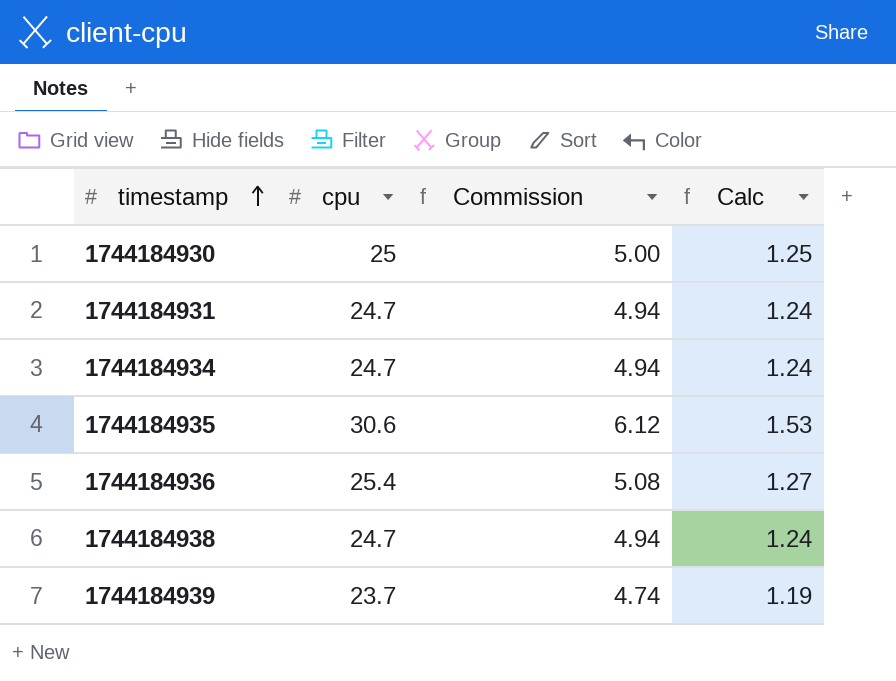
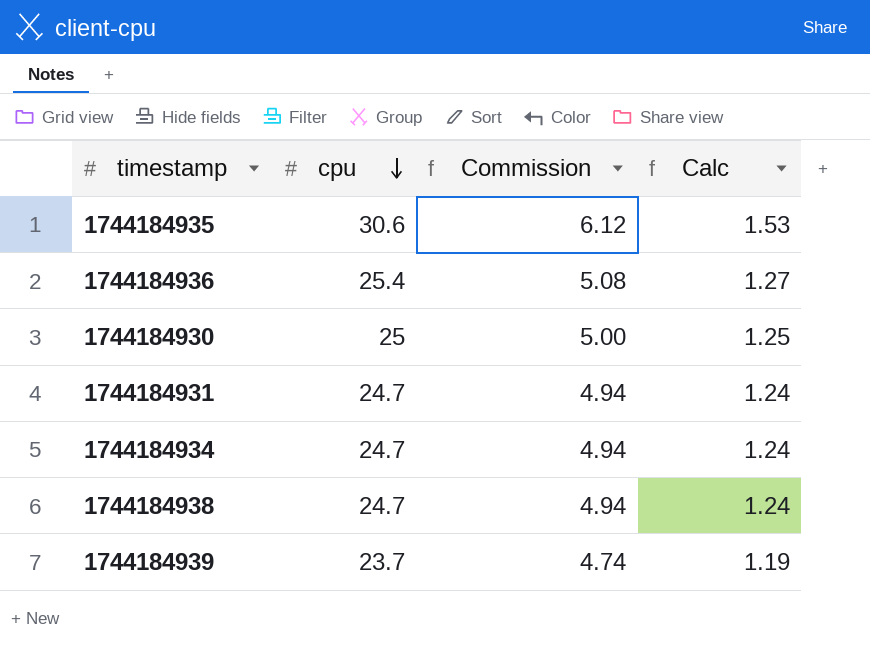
row order: timestamp ascending -> cpu descending

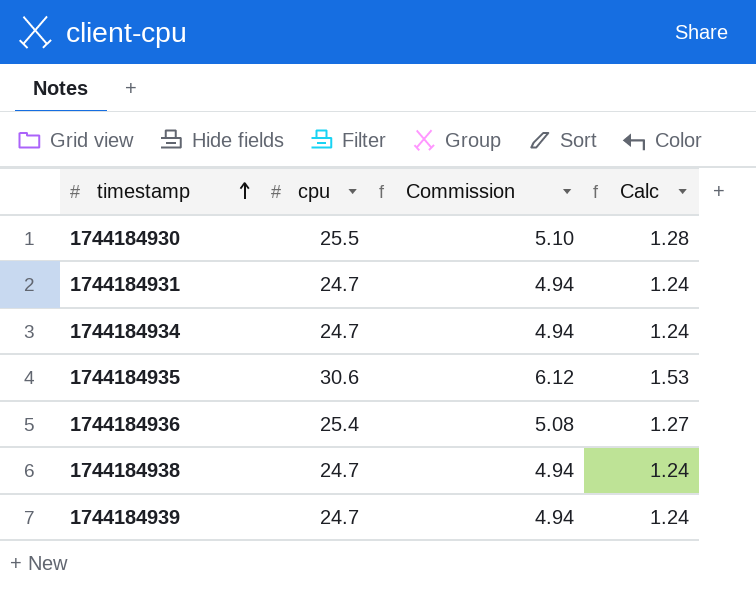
row order: cpu descending -> timestamp ascending
1744184930 | cpu: 25 -> 25.5
1744184930 | Commission: 5.00 -> 5.10
1744184930 | Calc: 1.25 -> 1.28
1744184939 | cpu: 23.7 -> 24.7
1744184939 | Commission: 4.74 -> 4.94
1744184939 | Calc: 1.19 -> 1.24

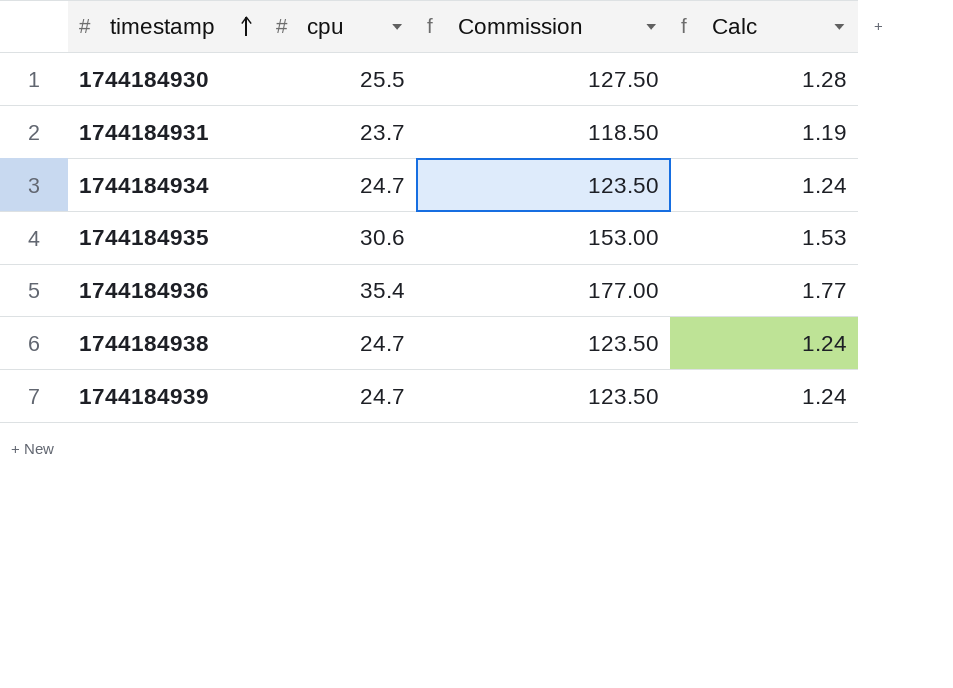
column Commission | formula: [cpu] * 0.2 -> [cpu] * 5
1744184931 | cpu: 24.7 -> 23.7
1744184931 | Calc: 1.24 -> 1.19
1744184936 | cpu: 25.4 -> 35.4
1744184936 | Calc: 1.27 -> 1.77

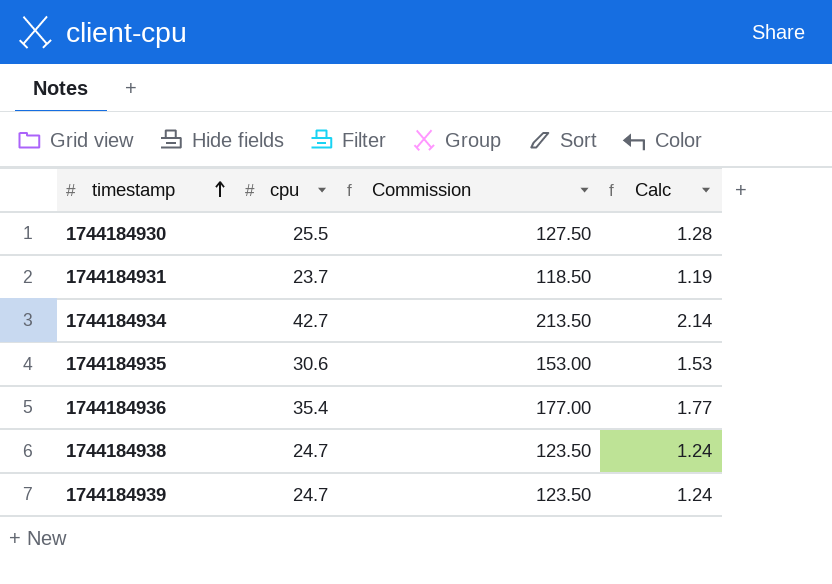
1744184934 | cpu: 24.7 -> 42.7
1744184934 | Commission: 123.50 -> 213.50
1744184934 | Calc: 1.24 -> 2.14

